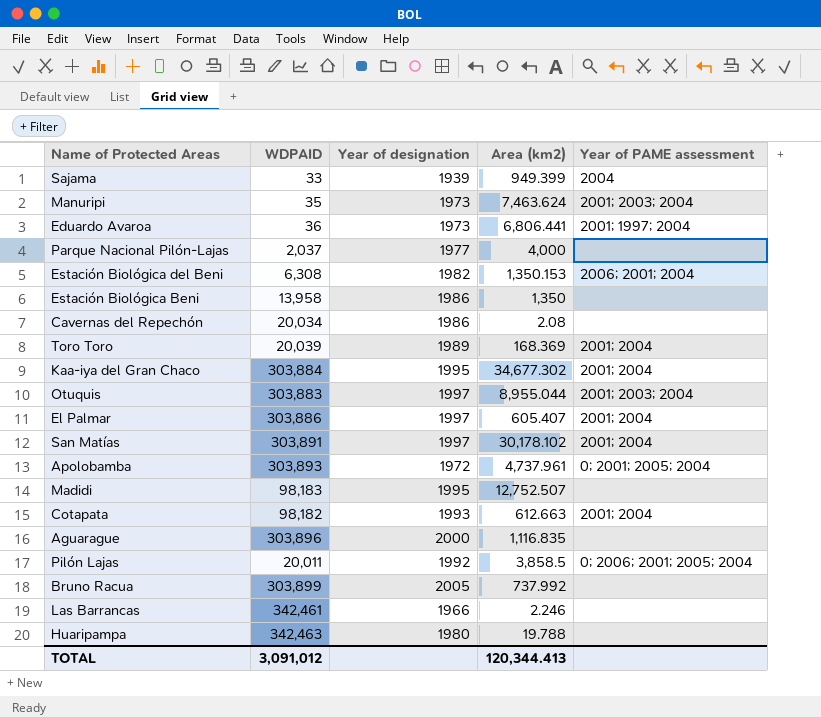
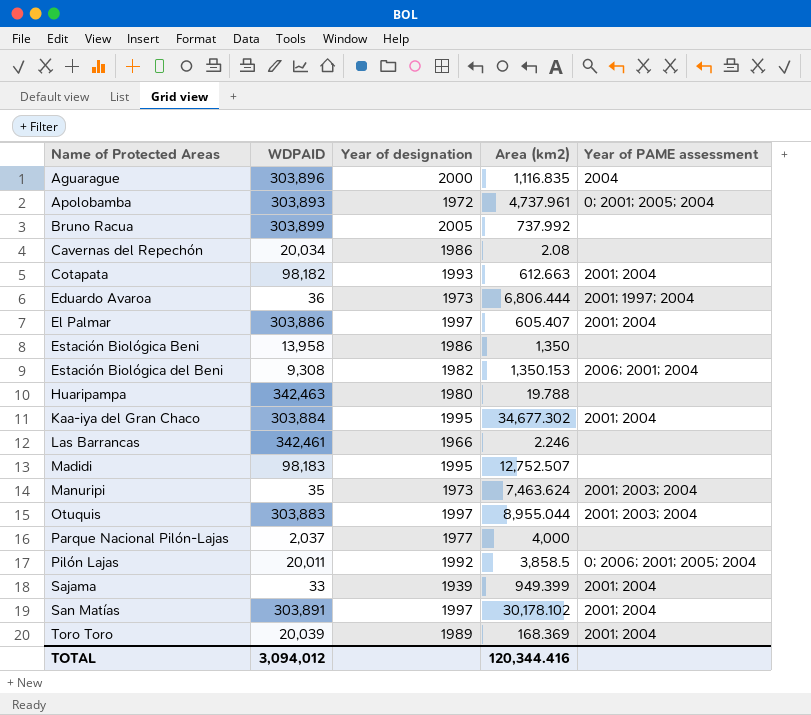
row order: none -> Name of Protected Areas ascending
Aguarague | Year of PAME assessment: none -> 2004
Eduardo Avaroa | Area (km2): 6,806.441 -> 6,806.444
Estación Biológica del Beni | WDPAID: 6,308 -> 9,308
Sajama | Year of PAME assessment: 2004 -> 2001; 2004
TOTAL | WDPAID: 3,091,012 -> 3,094,012
TOTAL | Area (km2): 120,344.413 -> 120,344.416

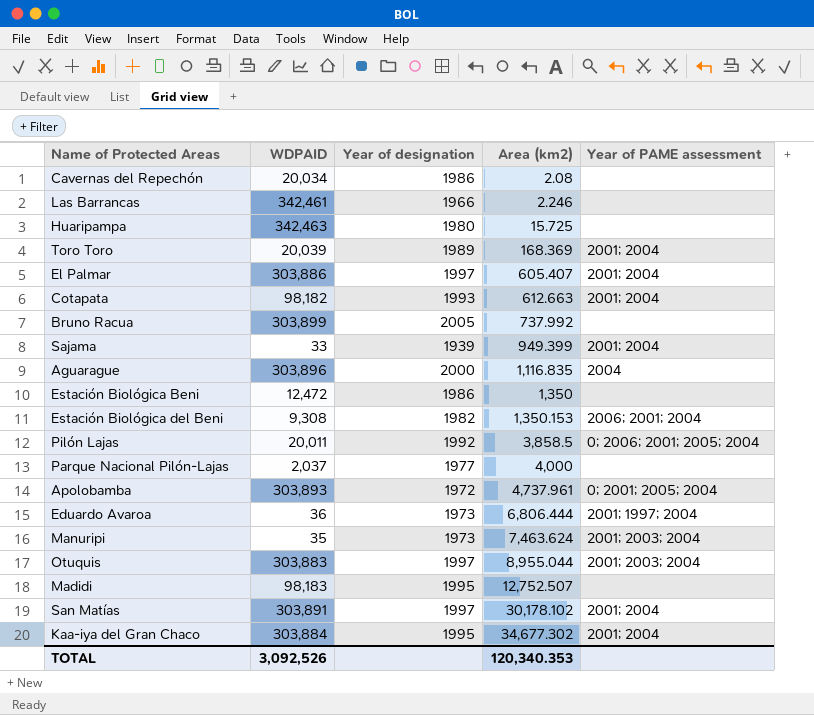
row order: Name of Protected Areas ascending -> Area (km2) ascending
Huaripampa | Area (km2): 19.788 -> 15.725
Estación Biológica Beni | WDPAID: 13,958 -> 12,472
TOTAL | WDPAID: 3,094,012 -> 3,092,526
TOTAL | Area (km2): 120,344.416 -> 120,340.353

